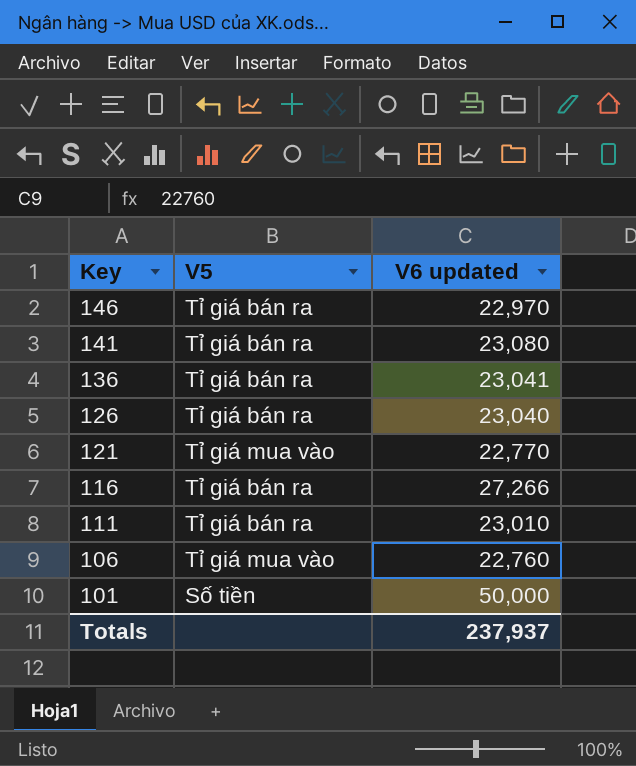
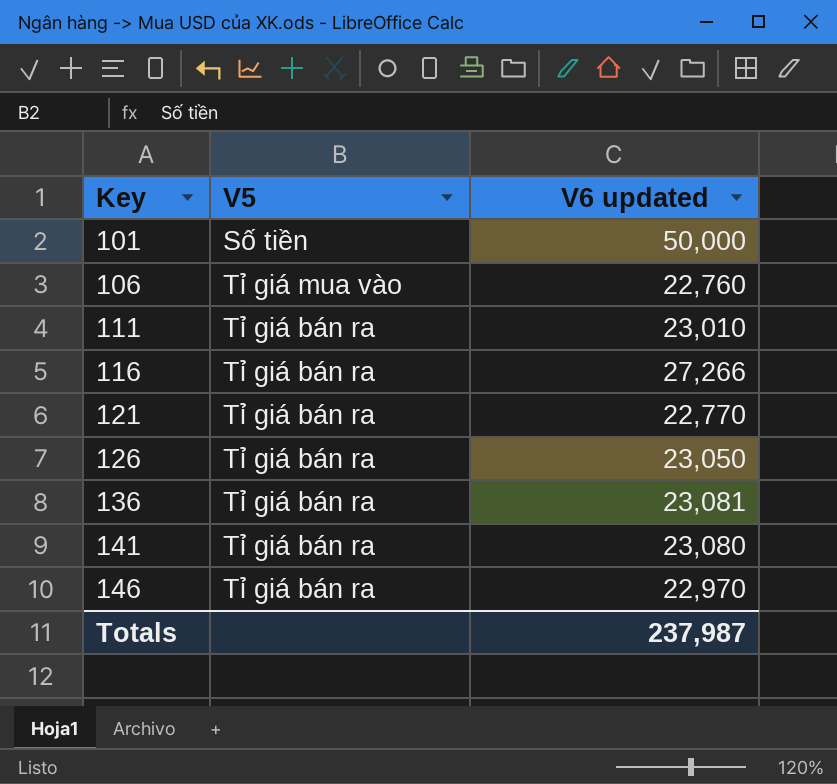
row order: Key descending -> Key ascending
121 | V5: Tỉ giá mua vào -> Tỉ giá bán ra
126 | V6 updated: 23,040 -> 23,050
136 | V6 updated: 23,041 -> 23,081
Totals | V6 updated: 237,937 -> 237,987

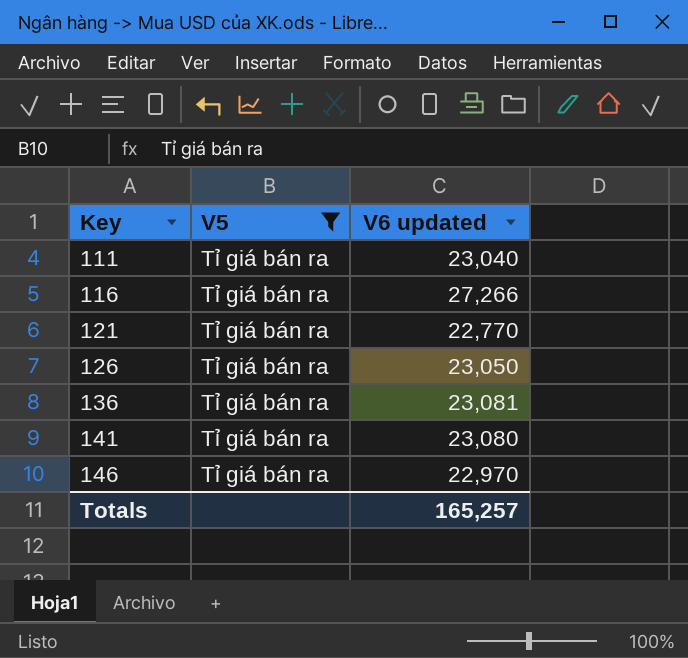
filter: none -> V5 = Tỉ giá bán ra
111 | V6 updated: 23,010 -> 23,040
Totals | V6 updated: 237,987 -> 165,257

